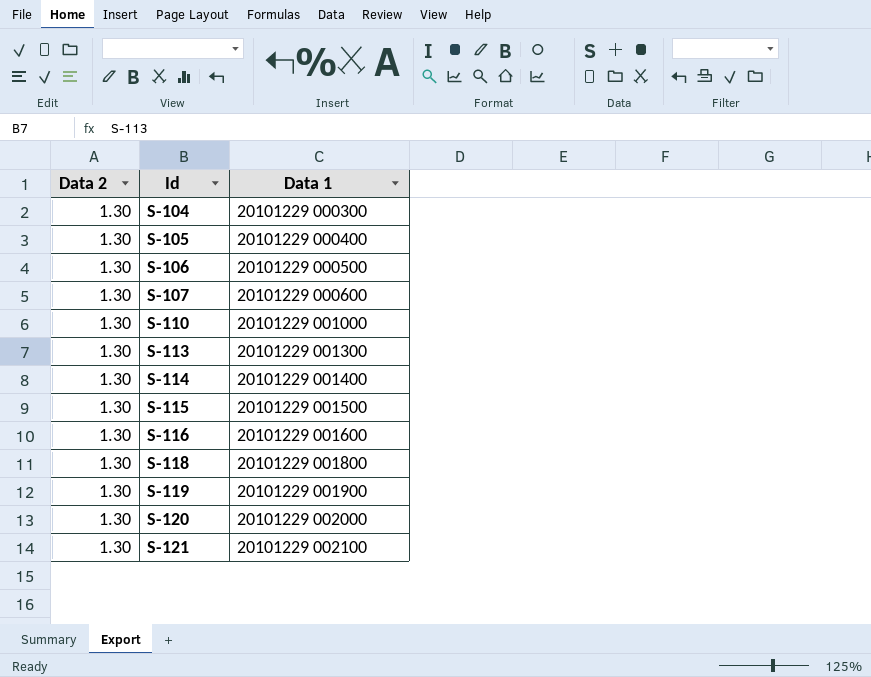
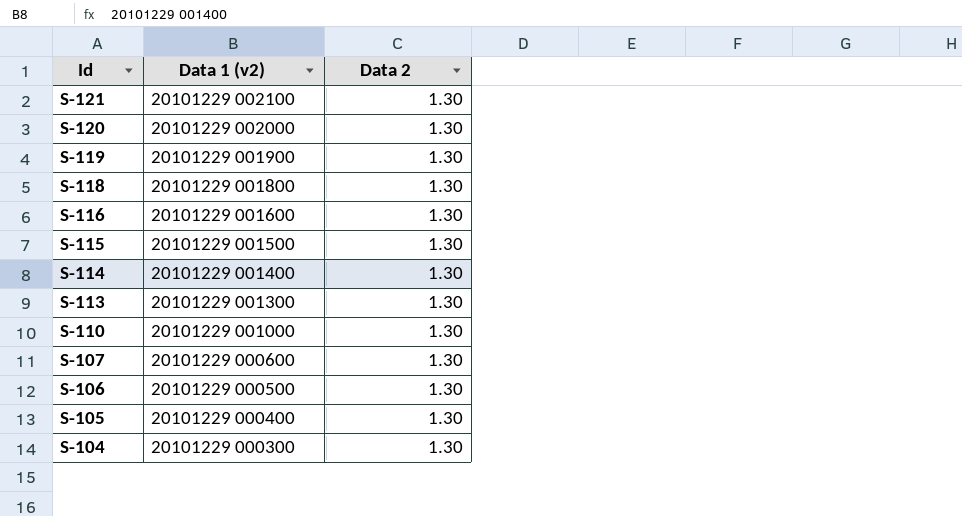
row order: Id ascending -> Id descending
column name: Data 1 -> Data 1 (v2)
column Data 2 | position: 1 -> 3

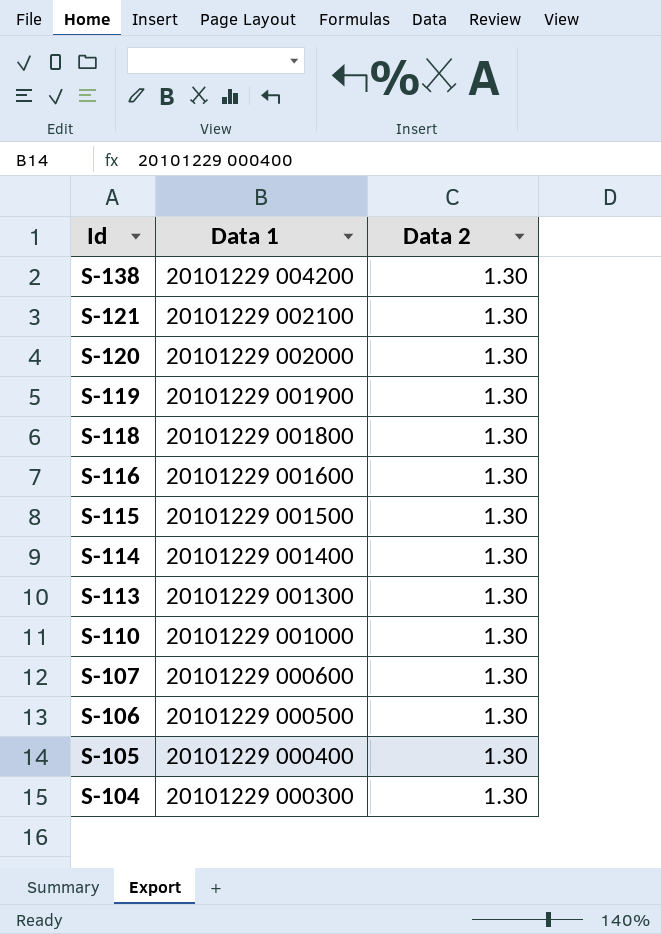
column name: Data 1 (v2) -> Data 1
row S-138: none -> 20101229 004200 | 1.30

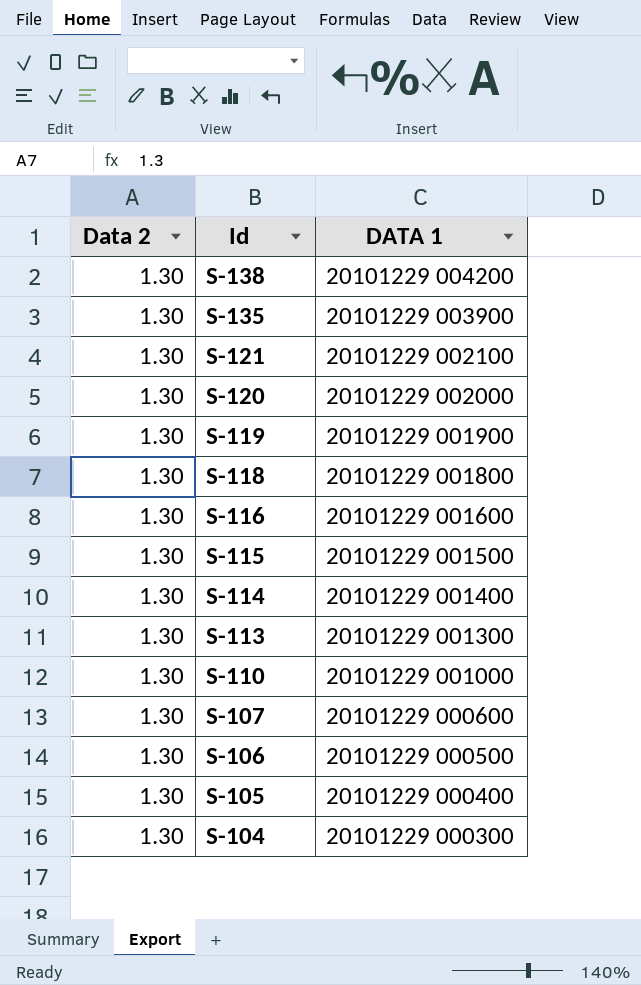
column Data 2 | position: 3 -> 1
column name: Data 1 -> DATA 1
row S-135: none -> 1.30 | 20101229 003900

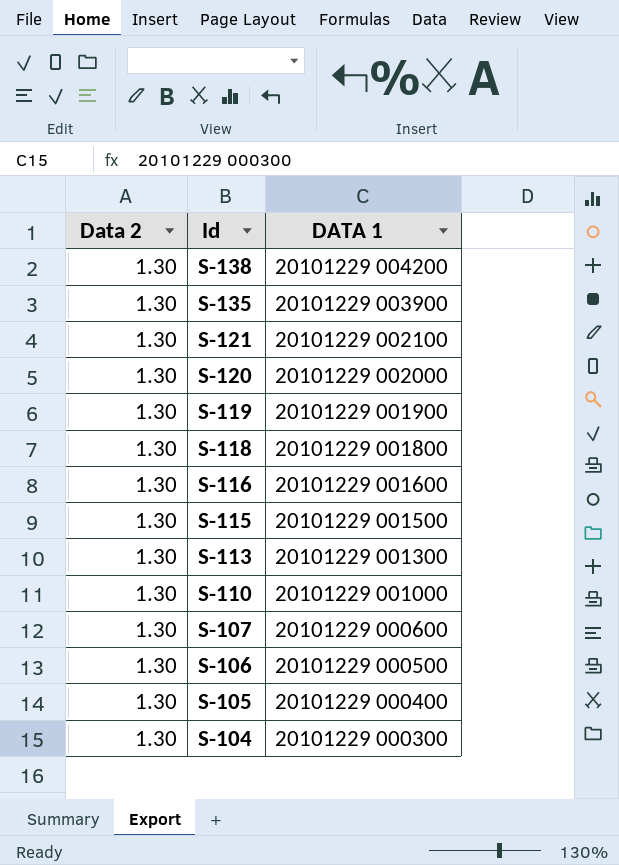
row S-114: 1.30 | 20101229 001400 -> none

